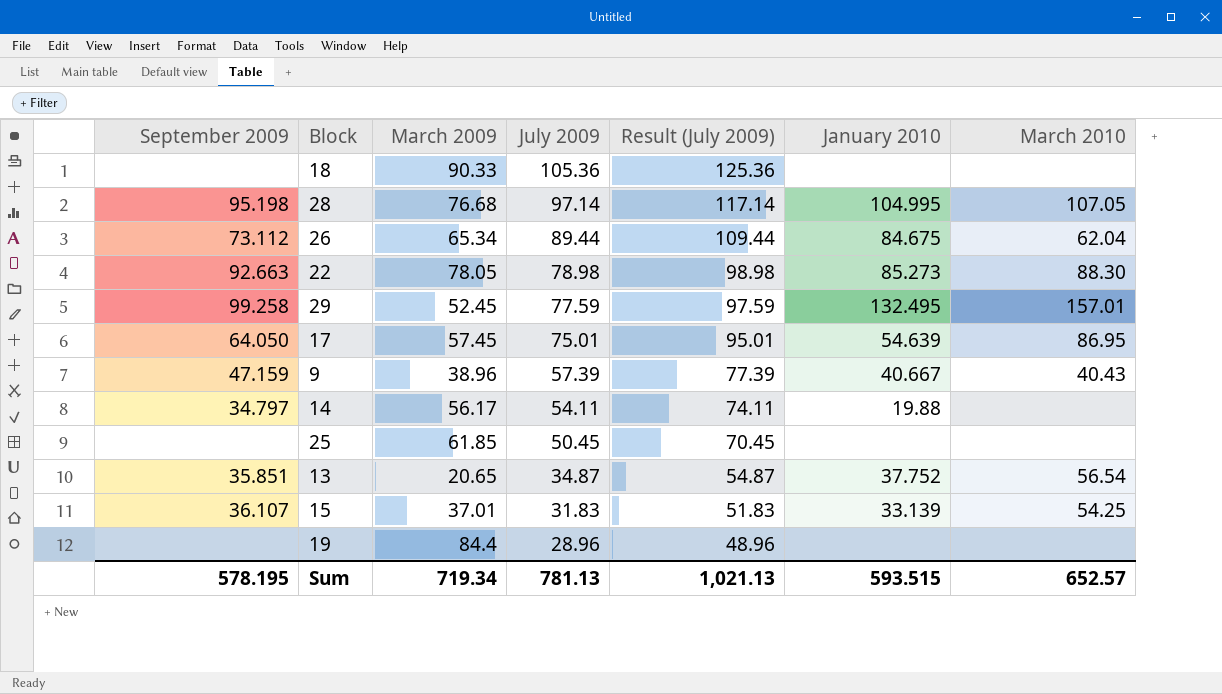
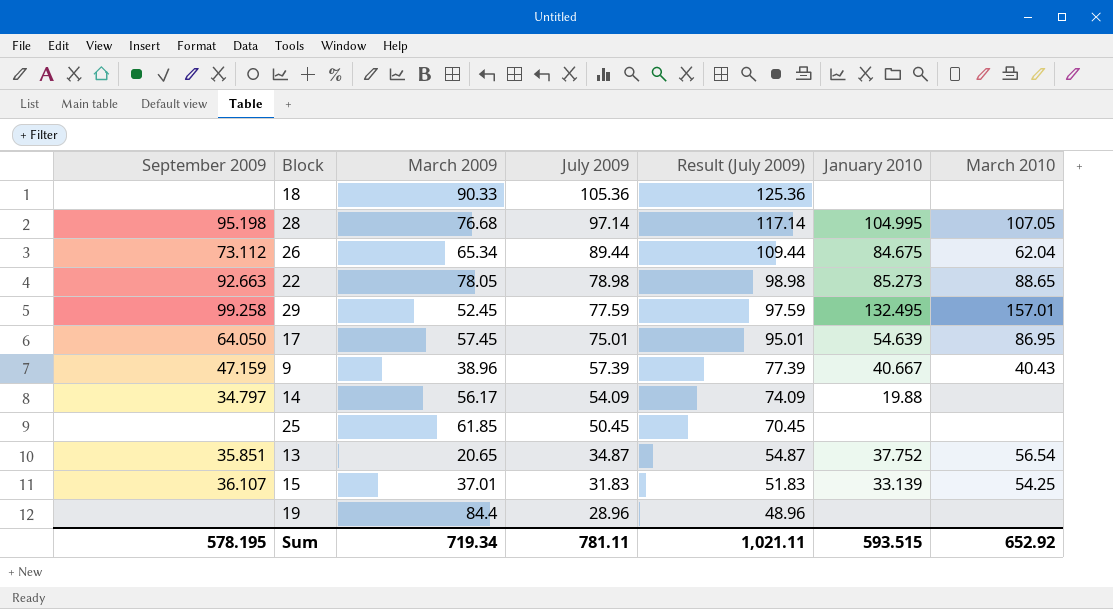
22 | March 2010: 88.30 -> 88.65
14 | July 2009: 54.11 -> 54.09
14 | Result (July 2009): 74.11 -> 74.09
Sum | July 2009: 781.13 -> 781.11
Sum | Result (July 2009): 1,021.13 -> 1,021.11
Sum | March 2010: 652.57 -> 652.92

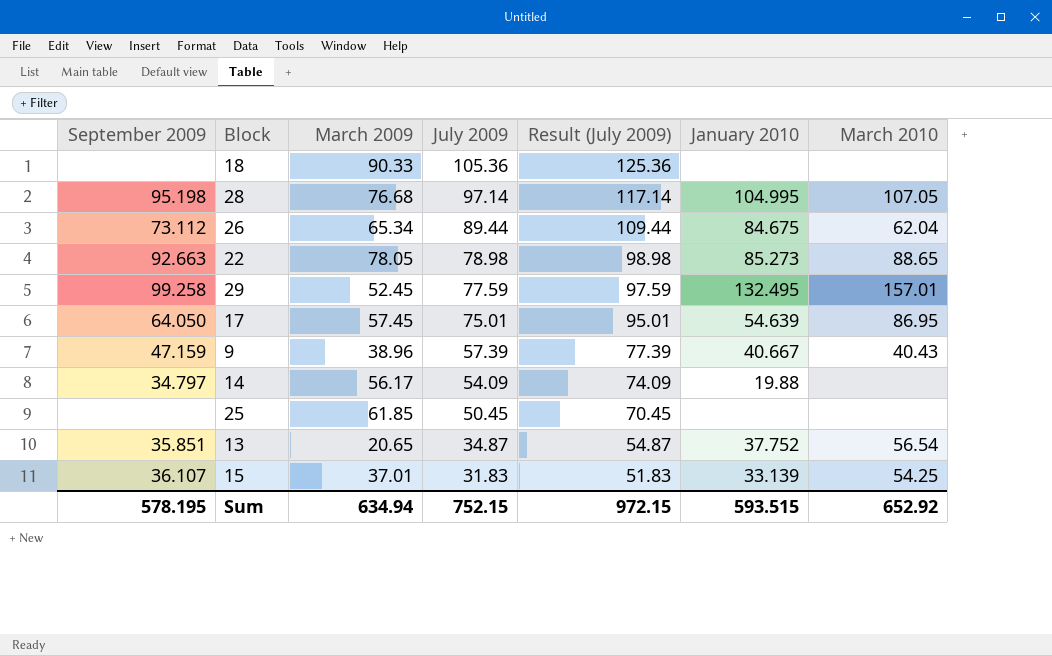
row 19: none | 84.4 | 28.96 | 48.96 | none | none -> none
Sum | March 2009: 719.34 -> 634.94
Sum | July 2009: 781.11 -> 752.15
Sum | Result (July 2009): 1,021.11 -> 972.15

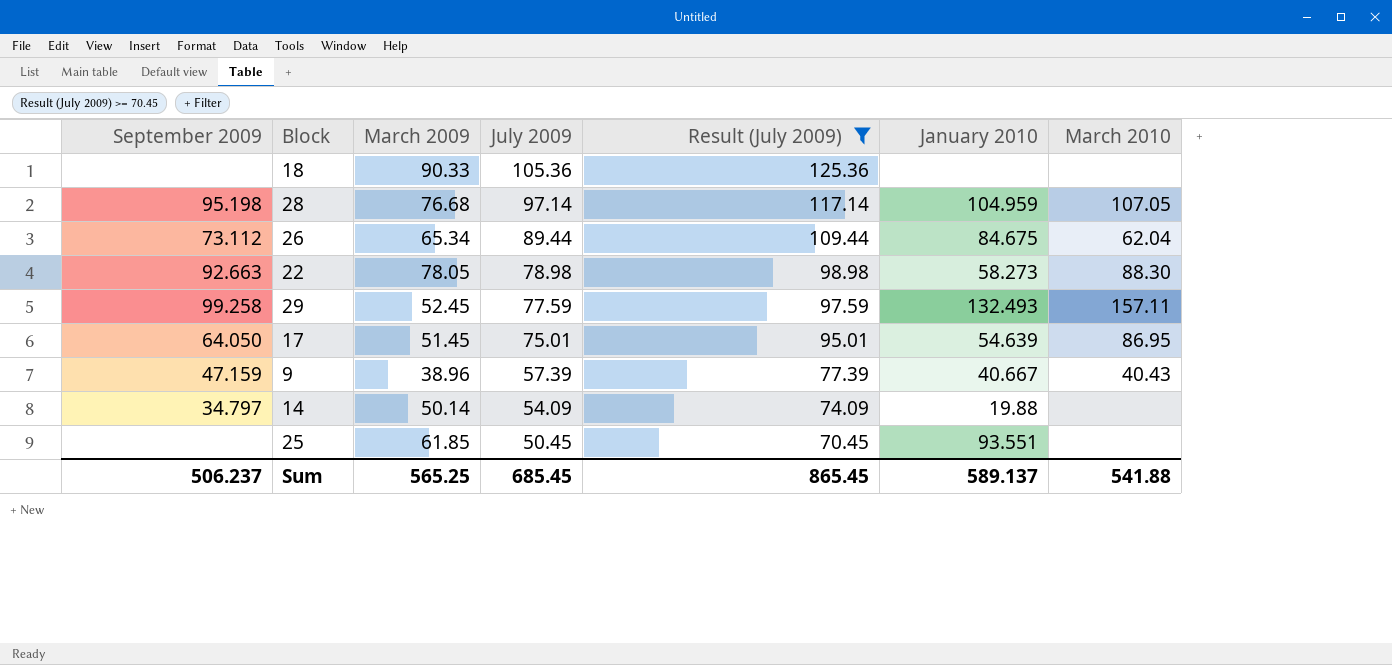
filter: none -> Result (July 2009) >= 70.45
28 | January 2010: 104.995 -> 104.959
22 | January 2010: 85.273 -> 58.273
22 | March 2010: 88.65 -> 88.30
29 | January 2010: 132.495 -> 132.493
29 | March 2010: 157.01 -> 157.11
17 | March 2009: 57.45 -> 51.45
14 | March 2009: 56.17 -> 50.14
25 | January 2010: none -> 93.551
Sum | September 2009: 578.195 -> 506.237
Sum | March 2009: 634.94 -> 565.25
Sum | July 2009: 752.15 -> 685.45
Sum | Result (July 2009): 972.15 -> 865.45
Sum | January 2010: 593.515 -> 589.137
Sum | March 2010: 652.92 -> 541.88

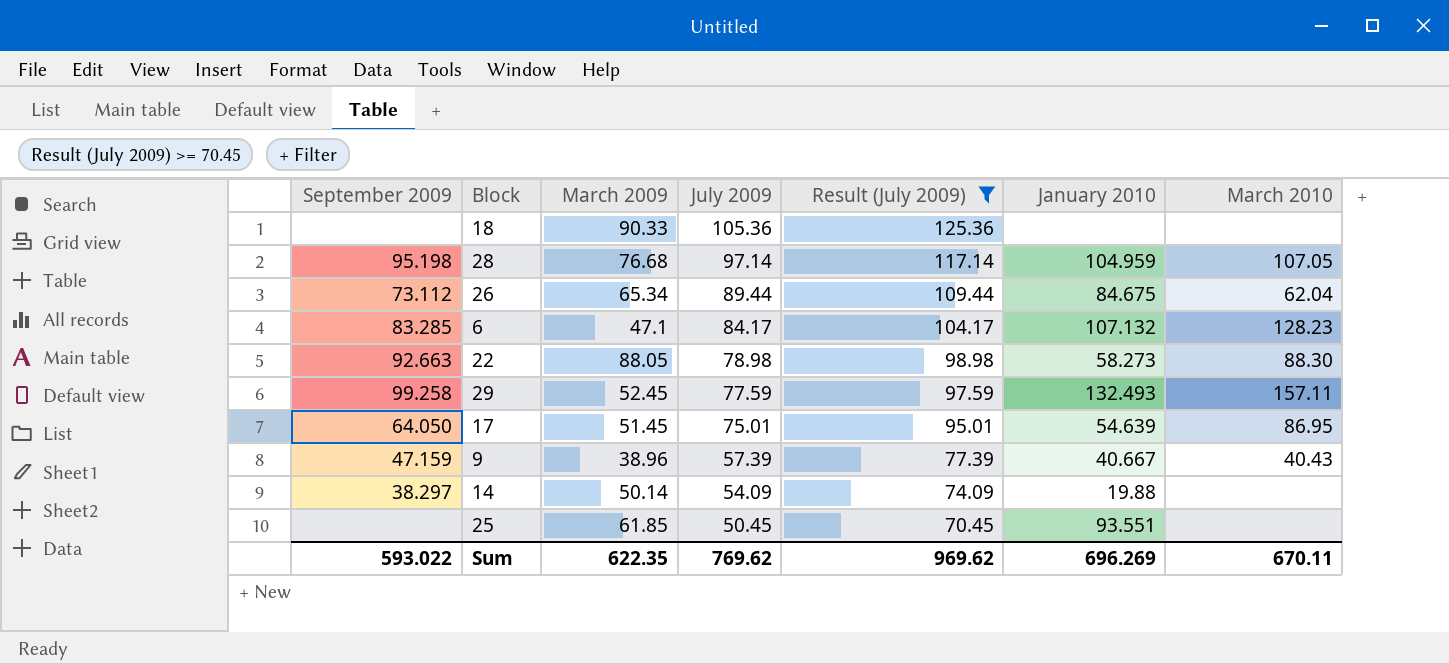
row 6: none -> 83.285 | 47.1 | 84.17 | 104.17 | 107.132 | 128.23
22 | March 2009: 78.05 -> 88.05
14 | September 2009: 34.797 -> 38.297
Sum | September 2009: 506.237 -> 593.022
Sum | March 2009: 565.25 -> 622.35
Sum | July 2009: 685.45 -> 769.62
Sum | Result (July 2009): 865.45 -> 969.62
Sum | January 2010: 589.137 -> 696.269
Sum | March 2010: 541.88 -> 670.11

